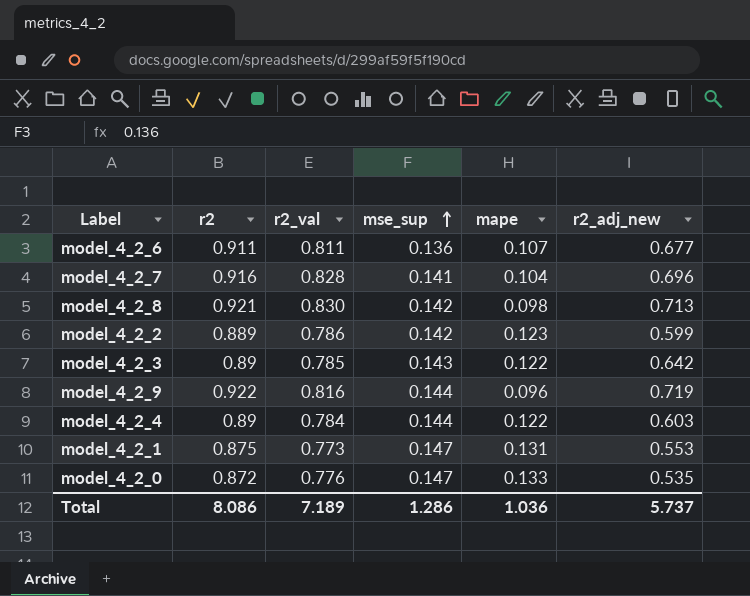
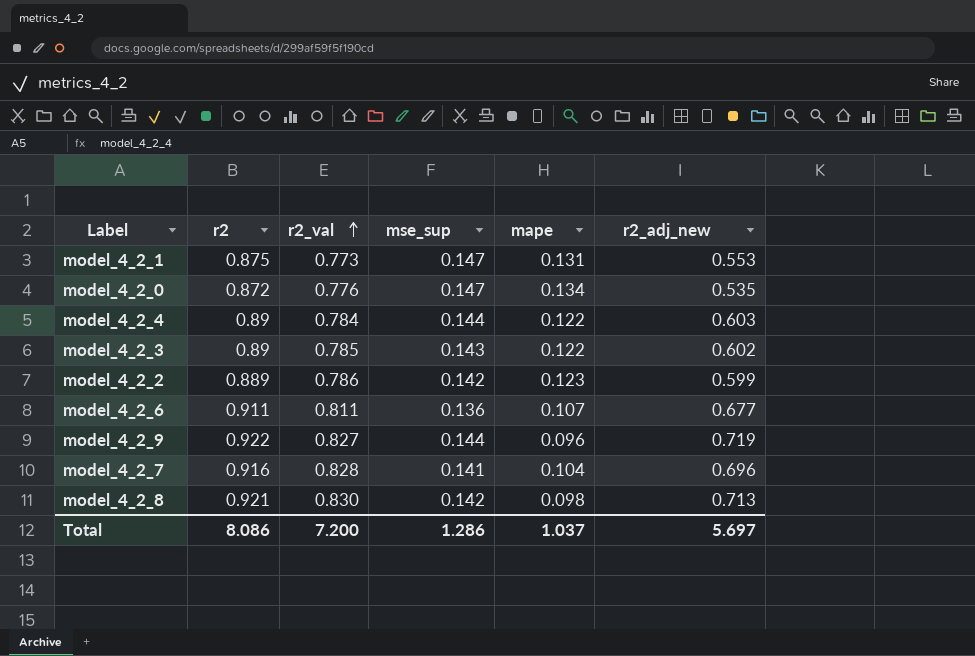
row order: mse_sup ascending -> r2_val ascending
model_4_2_0 | mape: 0.133 -> 0.134
model_4_2_3 | r2_adj_new: 0.642 -> 0.602
model_4_2_9 | r2_val: 0.816 -> 0.827
Total | r2_val: 7.189 -> 7.200
Total | mape: 1.036 -> 1.037
Total | r2_adj_new: 5.737 -> 5.697

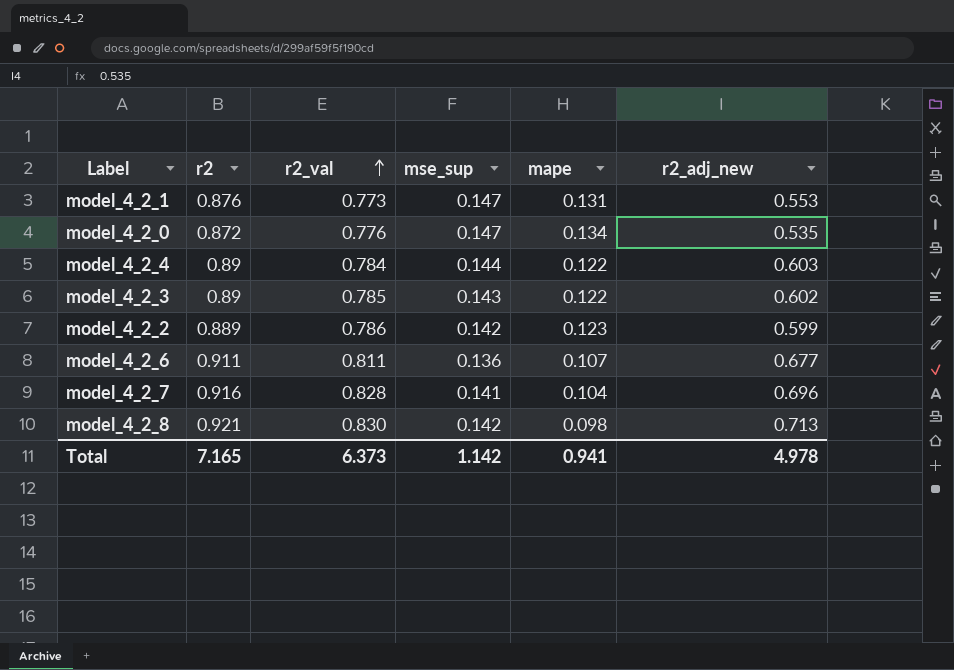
row model_4_2_9: 0.922 | 0.827 | 0.144 | 0.096 | 0.719 -> none
model_4_2_1 | r2: 0.875 -> 0.876
Total | r2: 8.086 -> 7.165
Total | r2_val: 7.200 -> 6.373
Total | mse_sup: 1.286 -> 1.142
Total | mape: 1.037 -> 0.941
Total | r2_adj_new: 5.697 -> 4.978

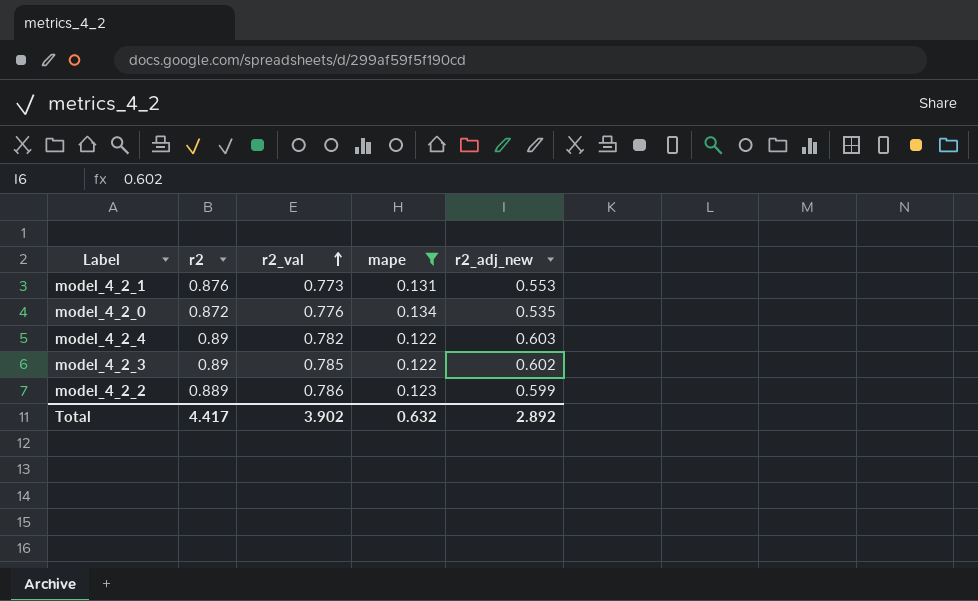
filter: none -> mape >= 0.122
column mse_sup | position: 4 -> none
model_4_2_4 | r2_val: 0.784 -> 0.782
Total | r2: 7.165 -> 4.417
Total | r2_val: 6.373 -> 3.902
Total | mape: 0.941 -> 0.632
Total | r2_adj_new: 4.978 -> 2.892

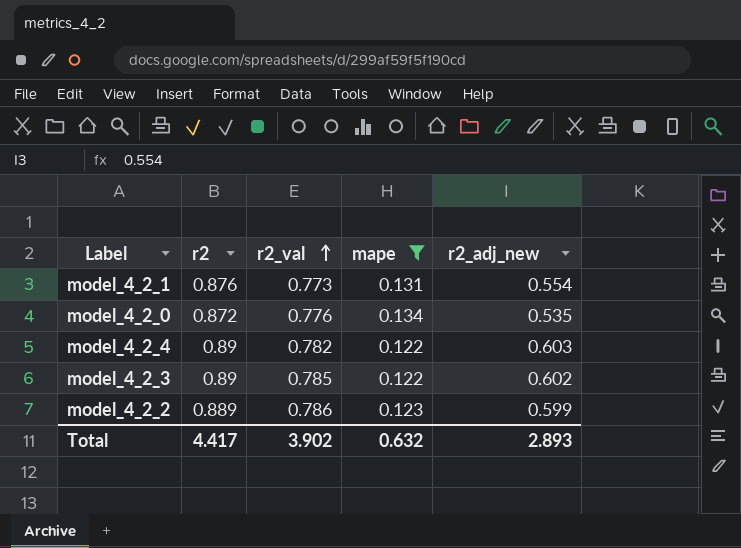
model_4_2_1 | r2_adj_new: 0.553 -> 0.554
Total | r2_adj_new: 2.892 -> 2.893

